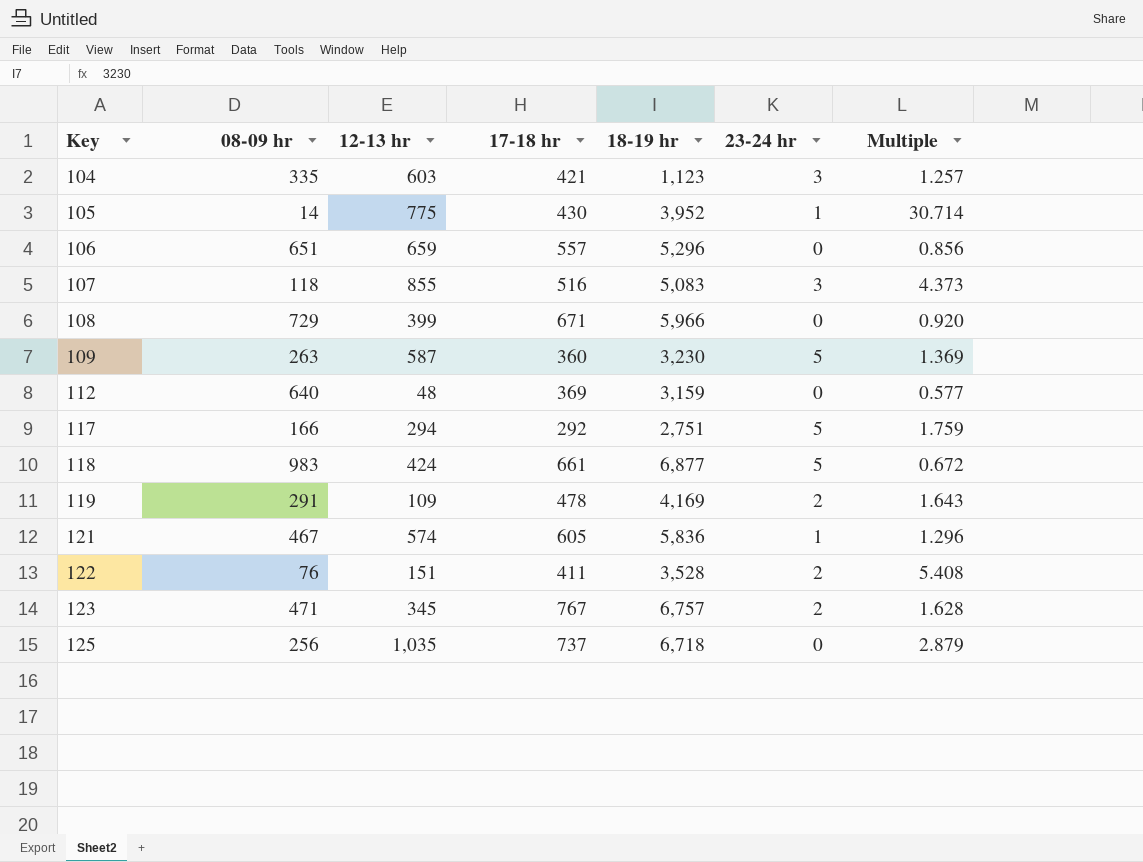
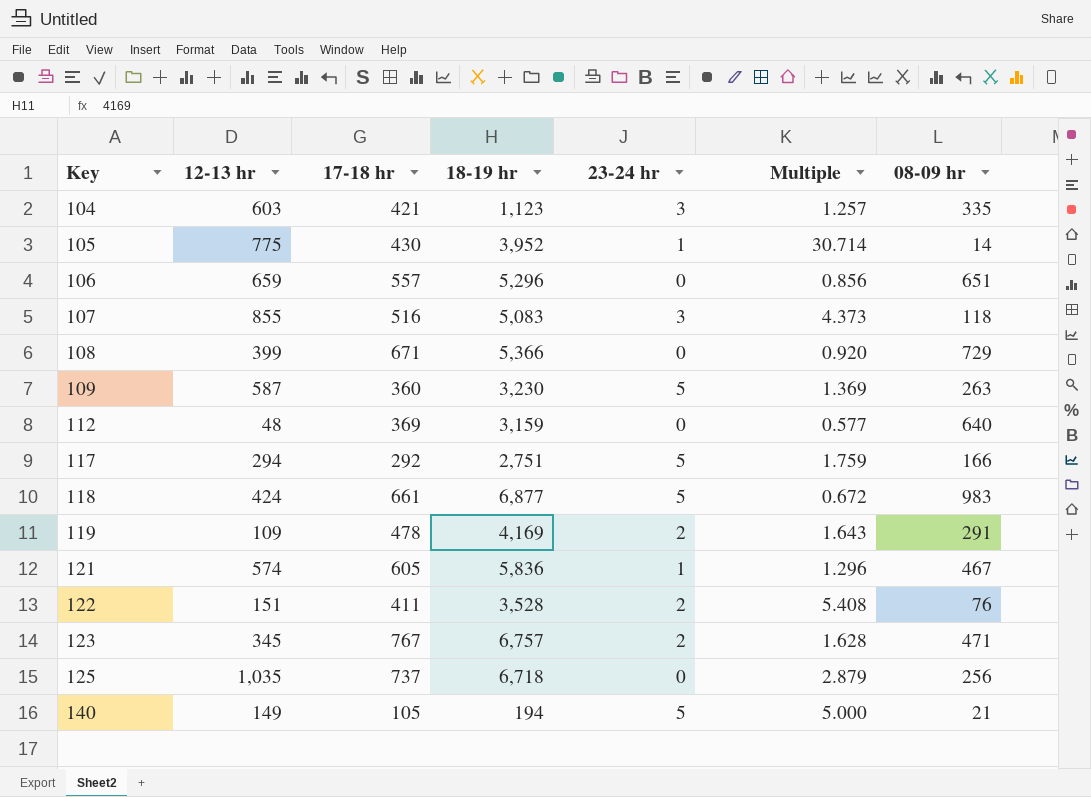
column 08-09 hr | position: 2 -> 7
108 | 18-19 hr: 5,966 -> 5,366
row 140: none -> 149 | 105 | 194 | 5 | 5.000 | 21

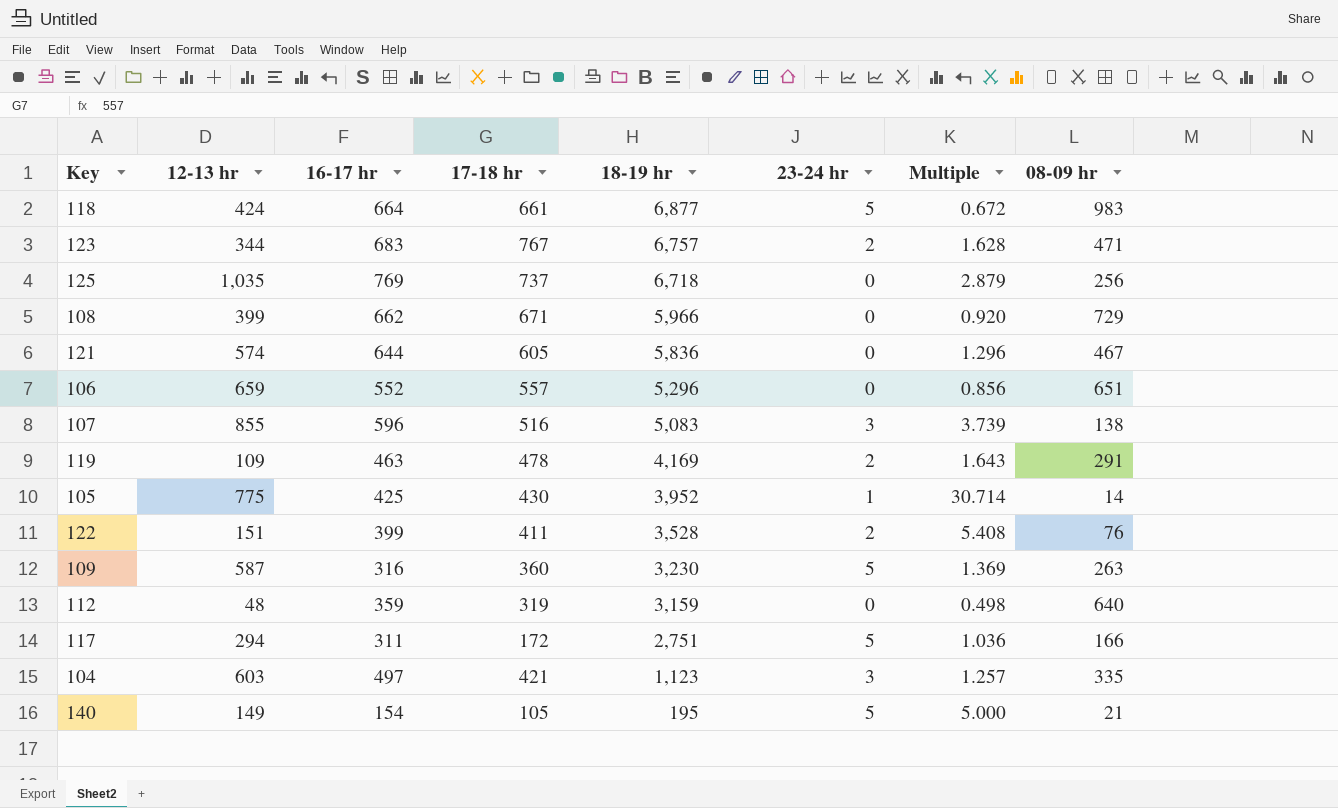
row order: Key ascending -> 18-19 hr descending
column 16-17 hr | position: none -> 3
123 | 12-13 hr: 345 -> 344
108 | 18-19 hr: 5,366 -> 5,966
121 | 23-24 hr: 1 -> 0
107 | Multiple: 4.373 -> 3.739
107 | 08-09 hr: 118 -> 138
112 | 17-18 hr: 369 -> 319
112 | Multiple: 0.577 -> 0.498
117 | 17-18 hr: 292 -> 172
117 | Multiple: 1.759 -> 1.036
140 | 18-19 hr: 194 -> 195

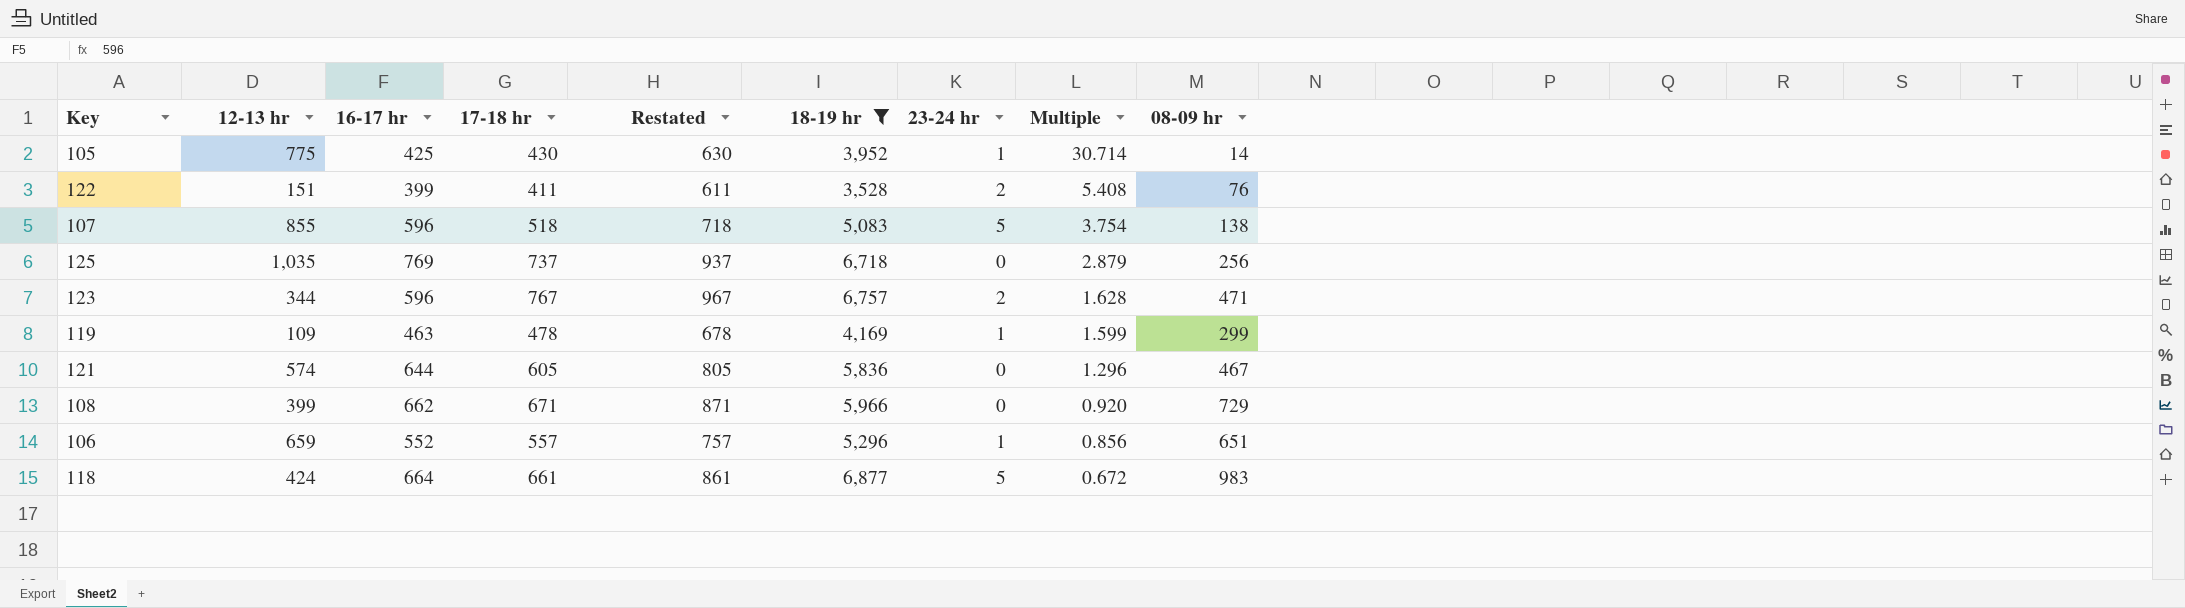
filter: none -> 18-19 hr >= 3,528
row order: 18-19 hr descending -> Multiple descending
column Restated | formula: none -> [17-18 hr] + 200
107 | 17-18 hr: 516 -> 518
107 | 23-24 hr: 3 -> 5
107 | Multiple: 3.739 -> 3.754
123 | 16-17 hr: 683 -> 596
119 | 23-24 hr: 2 -> 1
119 | Multiple: 1.643 -> 1.599
119 | 08-09 hr: 291 -> 299
106 | 23-24 hr: 0 -> 1

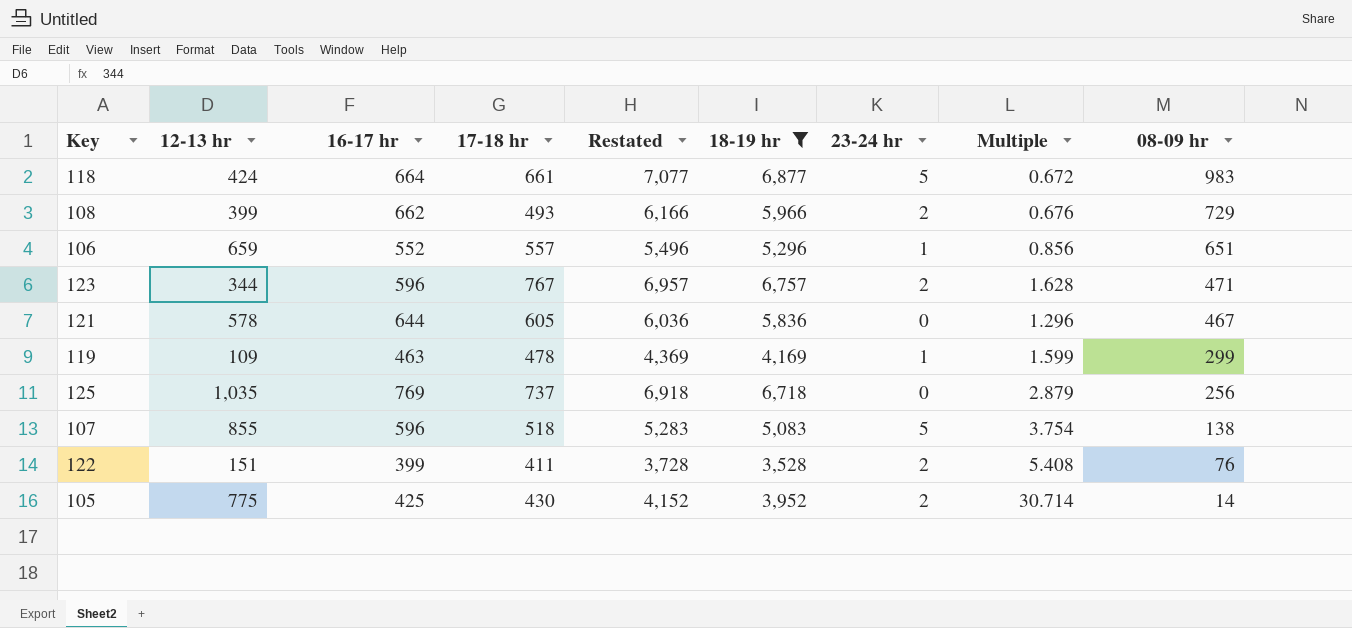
row order: Multiple descending -> 08-09 hr descending
column Restated | formula: [17-18 hr] + 200 -> [18-19 hr] + 200
108 | 17-18 hr: 671 -> 493
108 | 23-24 hr: 0 -> 2
108 | Multiple: 0.920 -> 0.676
121 | 12-13 hr: 574 -> 578
105 | 23-24 hr: 1 -> 2

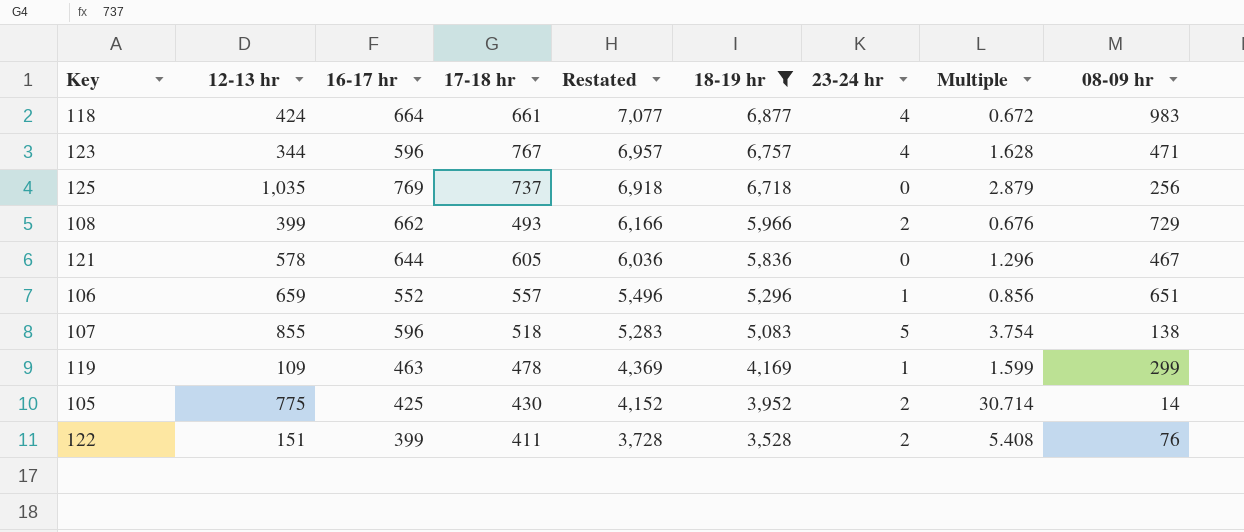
row order: 08-09 hr descending -> Restated descending
118 | 23-24 hr: 5 -> 4
123 | 23-24 hr: 2 -> 4

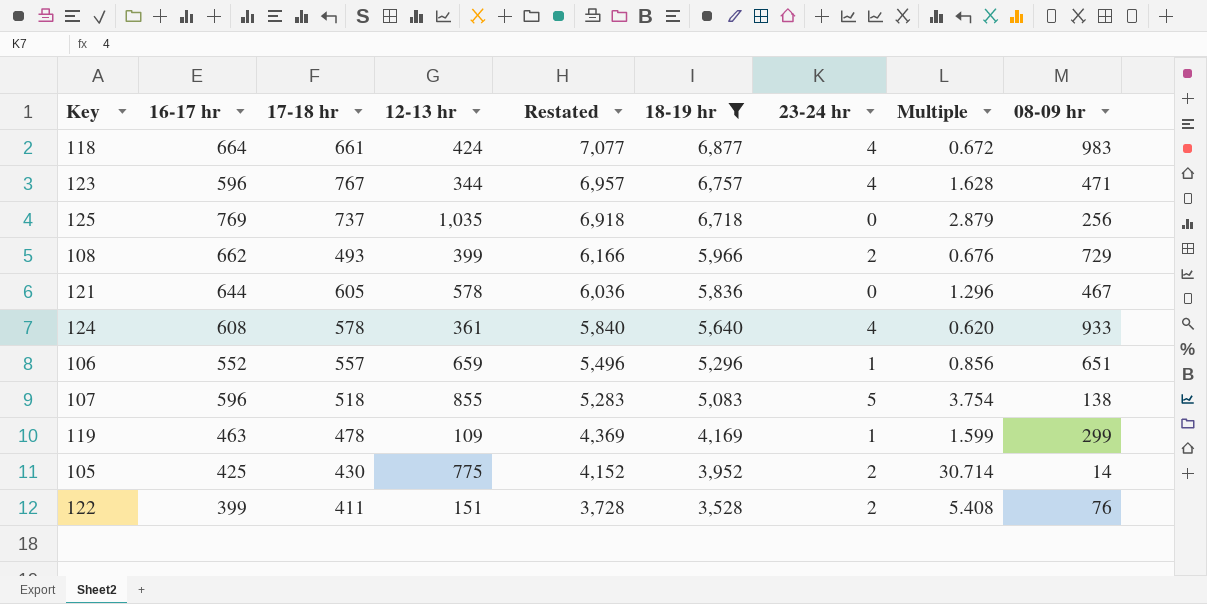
column 12-13 hr | position: 2 -> 4
row 124: none -> 608 | 578 | 361 | 5,840 | 5,640 | 4 | 0.620 | 933

